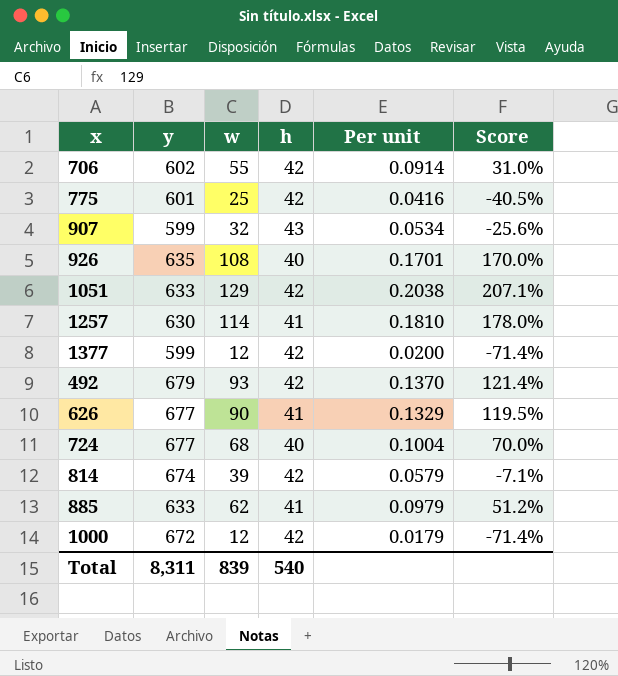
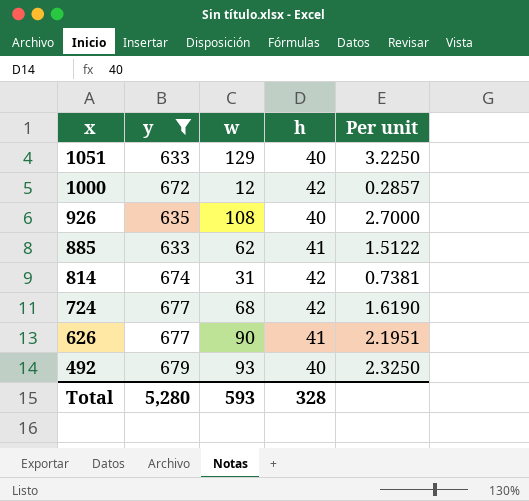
filter: none -> y >= 633
row order: none -> x descending
column Score | formula: ([w] - [h]) / [h] -> none
column Per unit | formula: [w] / [y] -> [w] / [h]
1051 | h: 42 -> 40
814 | w: 39 -> 31
724 | h: 40 -> 42
492 | h: 42 -> 40
Total | y: 8,311 -> 5,280
Total | w: 839 -> 593
Total | h: 540 -> 328

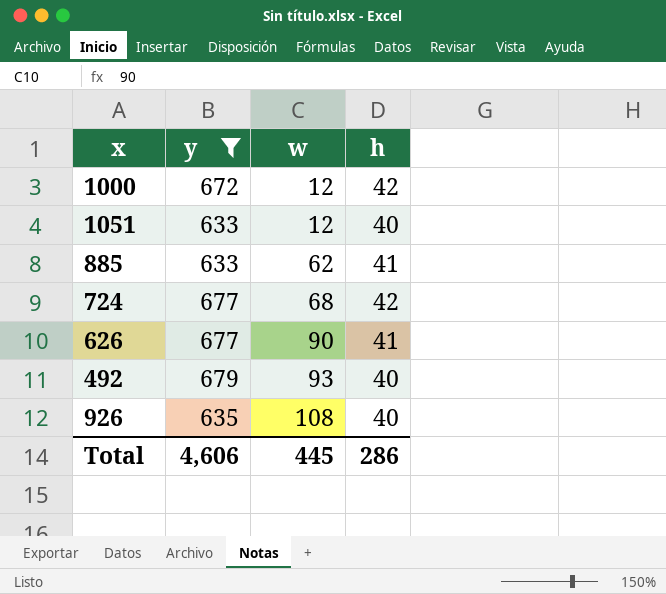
row order: x descending -> w ascending
column Per unit | formula: [w] / [h] -> none
row 814: 674 | 31 | 42 | 0.7381 -> none
1051 | w: 129 -> 12
Total | y: 5,280 -> 4,606
Total | w: 593 -> 445
Total | h: 328 -> 286

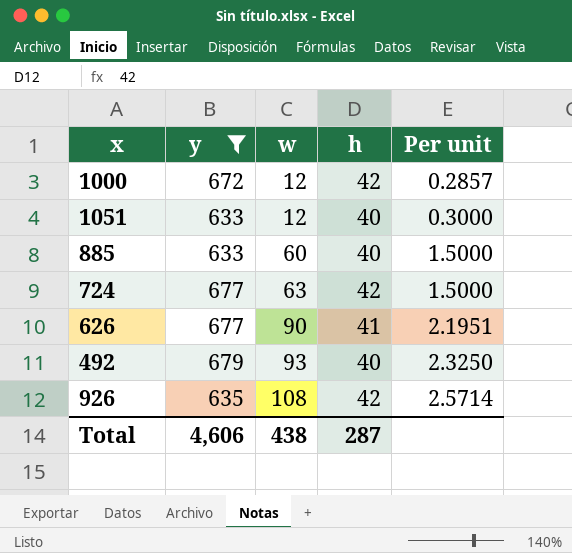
column Per unit | formula: none -> [w] / [h]
885 | w: 62 -> 60
885 | h: 41 -> 40
724 | w: 68 -> 63
926 | h: 40 -> 42
Total | w: 445 -> 438
Total | h: 286 -> 287

